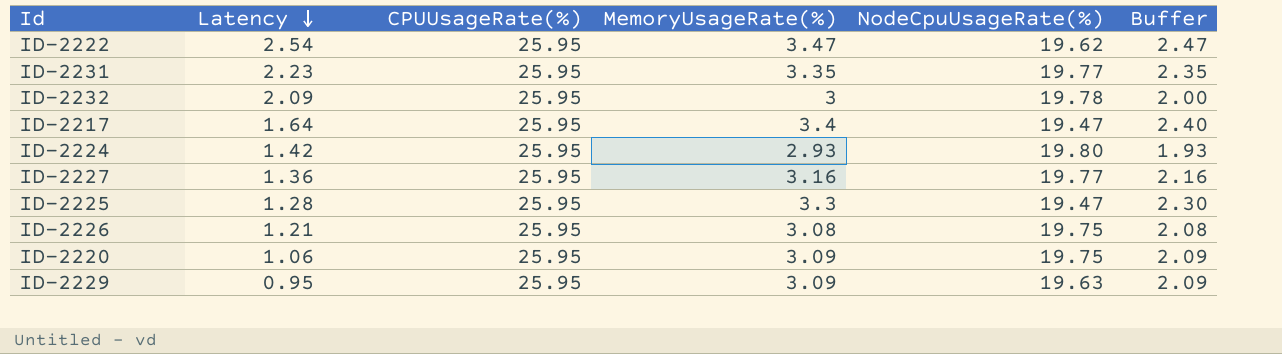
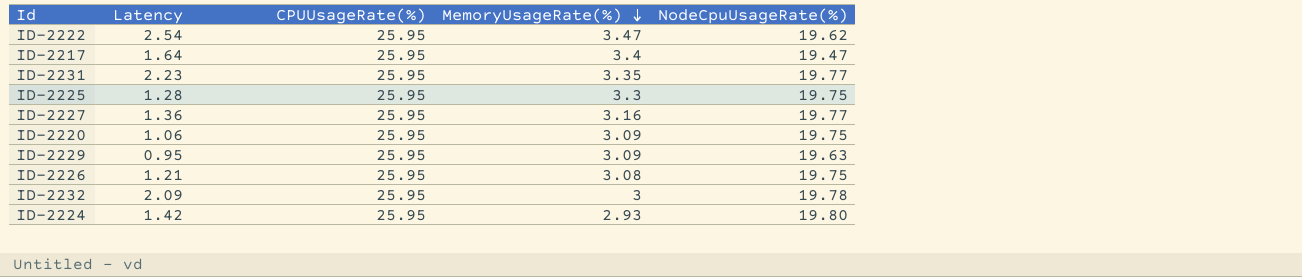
row order: Latency descending -> MemoryUsageRate(%) descending
column Buffer | formula: [MemoryUsageRate(%)] - 1 -> none
ID-2225 | NodeCpuUsageRate(%): 19.47 -> 19.75

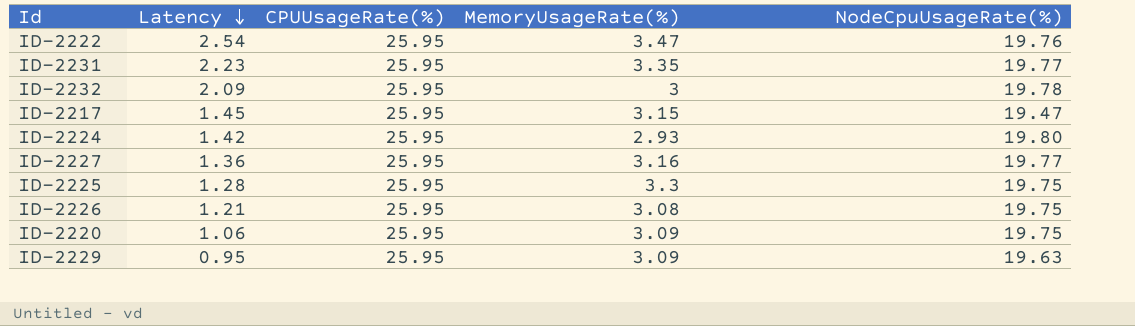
row order: MemoryUsageRate(%) descending -> Latency descending
ID-2222 | NodeCpuUsageRate(%): 19.62 -> 19.76
ID-2217 | Latency: 1.64 -> 1.45
ID-2217 | MemoryUsageRate(%): 3.4 -> 3.15

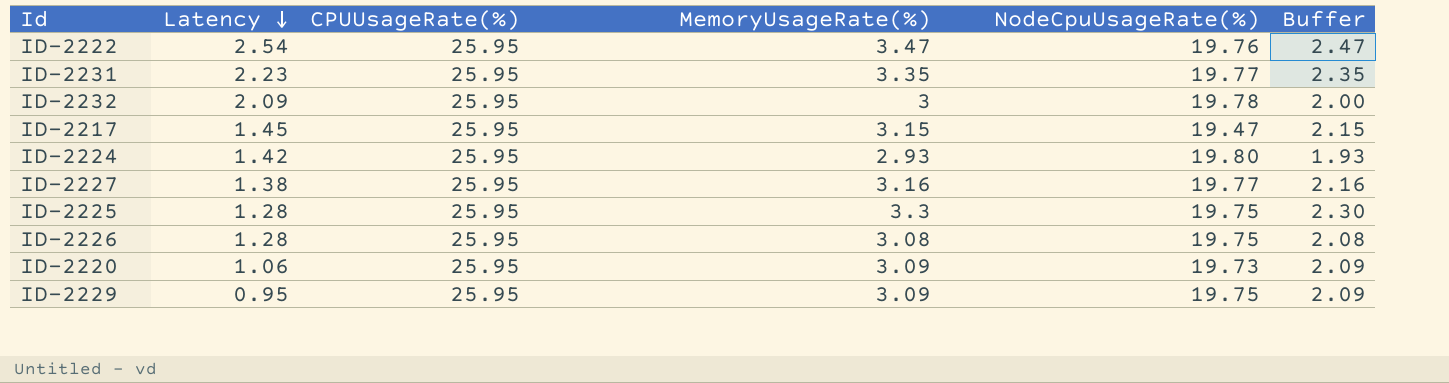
column Buffer | formula: none -> [MemoryUsageRate(%)] - 1
ID-2227 | Latency: 1.36 -> 1.38
ID-2226 | Latency: 1.21 -> 1.28
ID-2220 | NodeCpuUsageRate(%): 19.75 -> 19.73
ID-2229 | NodeCpuUsageRate(%): 19.63 -> 19.75

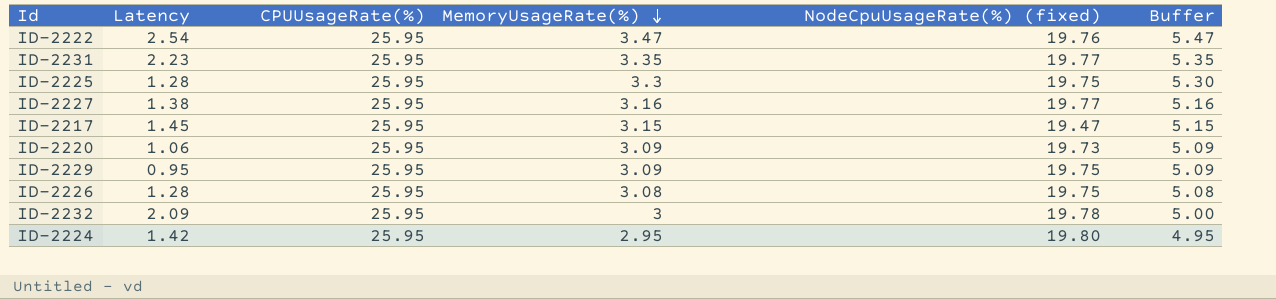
row order: Latency descending -> MemoryUsageRate(%) descending
column name: NodeCpuUsageRate(%) -> NodeCpuUsageRate(%) (fixed)
column Buffer | formula: [MemoryUsageRate(%)] - 1 -> [MemoryUsageRate(%)] + 2
ID-2224 | MemoryUsageRate(%): 2.93 -> 2.95

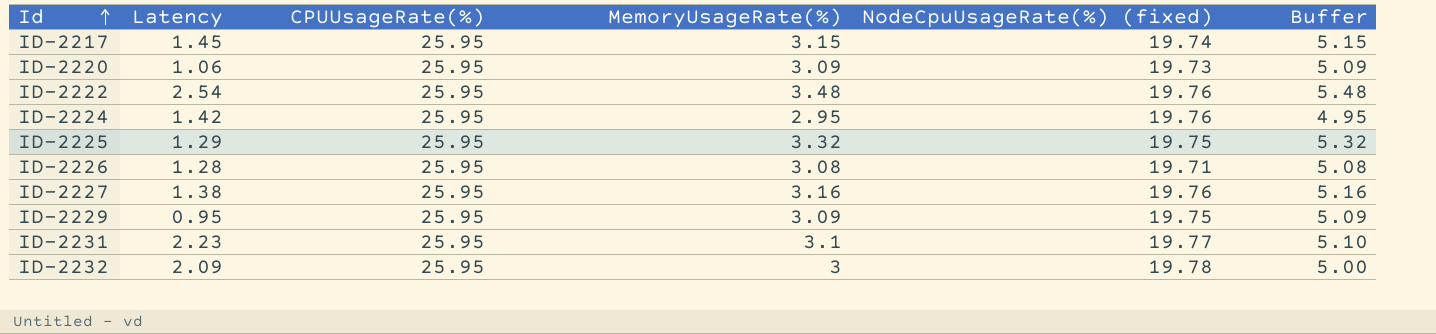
row order: MemoryUsageRate(%) descending -> Id ascending
ID-2217 | NodeCpuUsageRate(%) (fixed): 19.47 -> 19.74
ID-2222 | MemoryUsageRate(%): 3.47 -> 3.48
ID-2222 | Buffer: 5.47 -> 5.48
ID-2224 | NodeCpuUsageRate(%) (fixed): 19.80 -> 19.76
ID-2225 | Latency: 1.28 -> 1.29
ID-2225 | MemoryUsageRate(%): 3.3 -> 3.32
ID-2225 | Buffer: 5.30 -> 5.32
ID-2226 | NodeCpuUsageRate(%) (fixed): 19.75 -> 19.71
ID-2227 | NodeCpuUsageRate(%) (fixed): 19.77 -> 19.76
ID-2231 | MemoryUsageRate(%): 3.35 -> 3.1
ID-2231 | Buffer: 5.35 -> 5.10

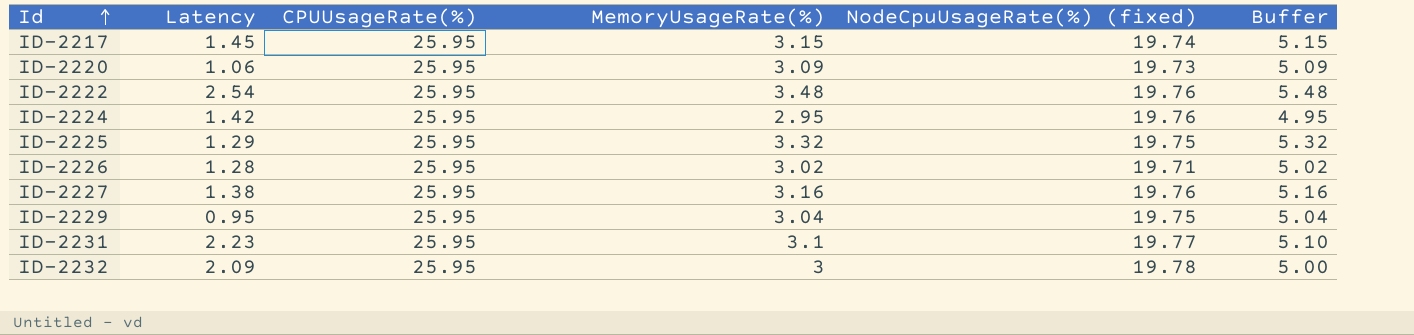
ID-2226 | MemoryUsageRate(%): 3.08 -> 3.02
ID-2226 | Buffer: 5.08 -> 5.02
ID-2229 | MemoryUsageRate(%): 3.09 -> 3.04
ID-2229 | Buffer: 5.09 -> 5.04

